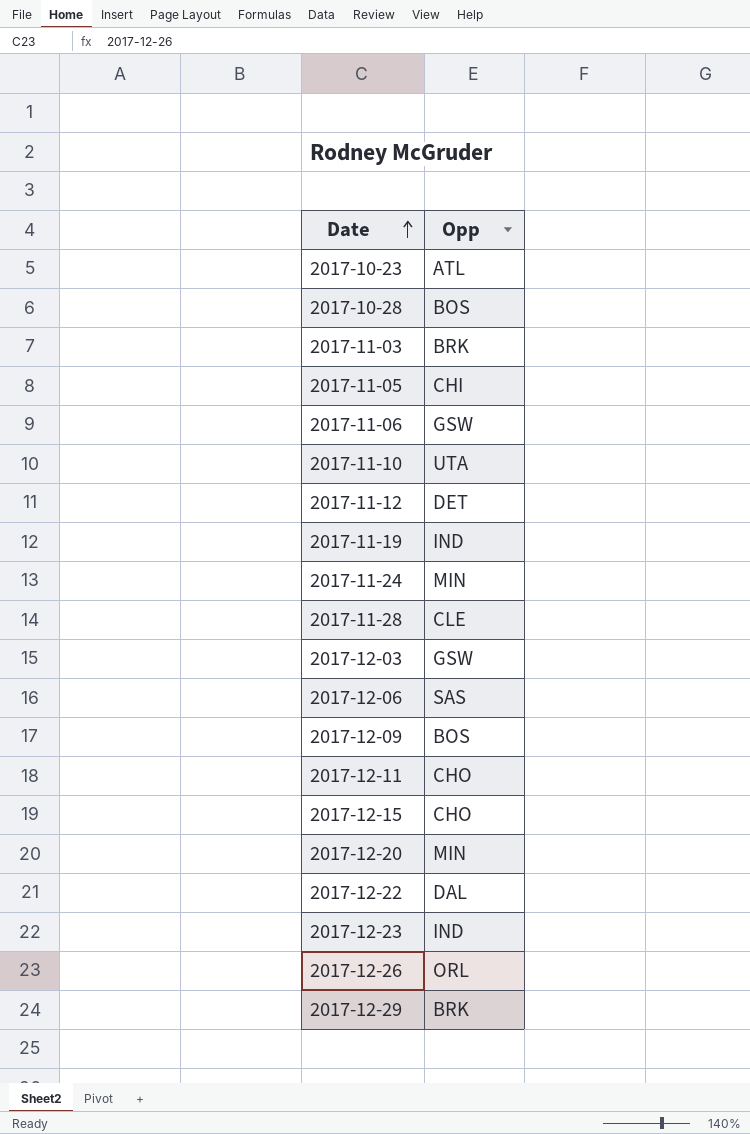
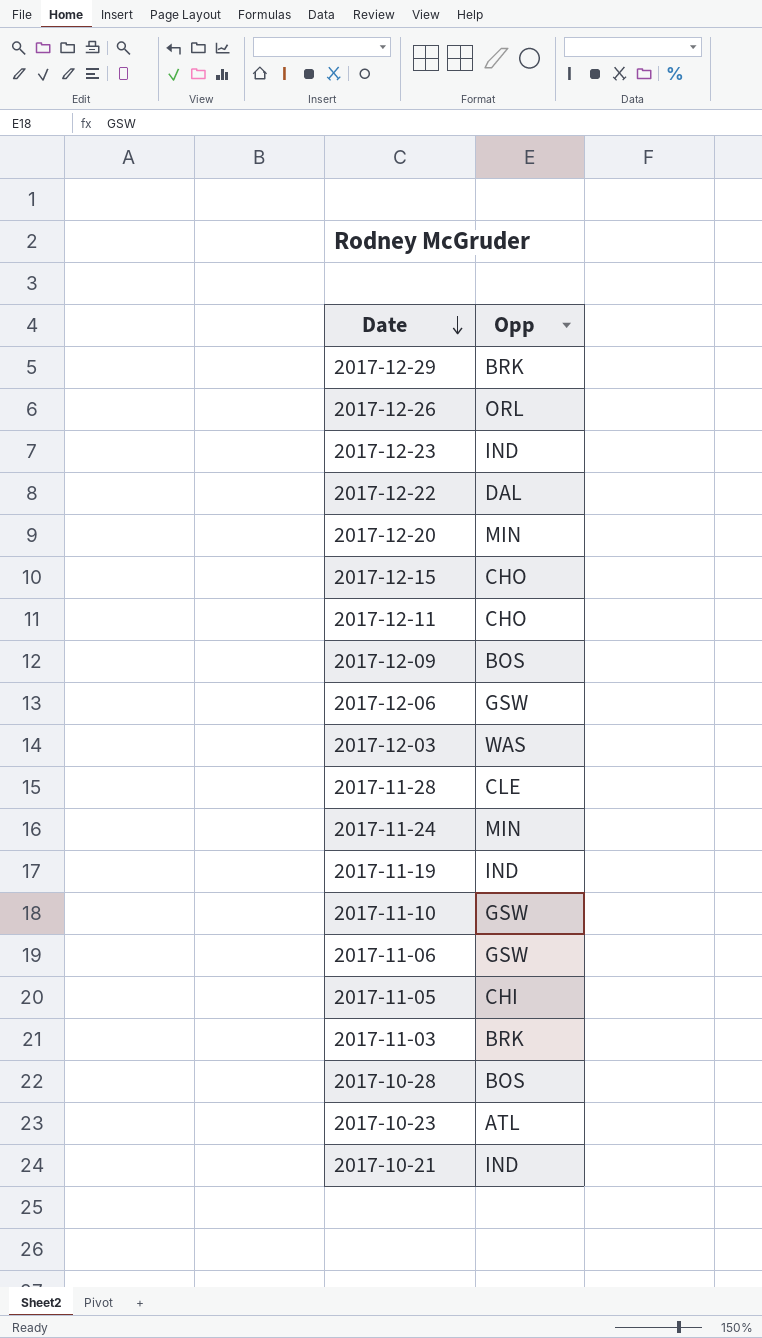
row order: Date ascending -> Date descending
row 2017-11-12: DET -> none
2017-12-06 | Opp: SAS -> GSW
2017-12-03 | Opp: GSW -> WAS
2017-11-10 | Opp: UTA -> GSW
row 2017-10-21: none -> IND

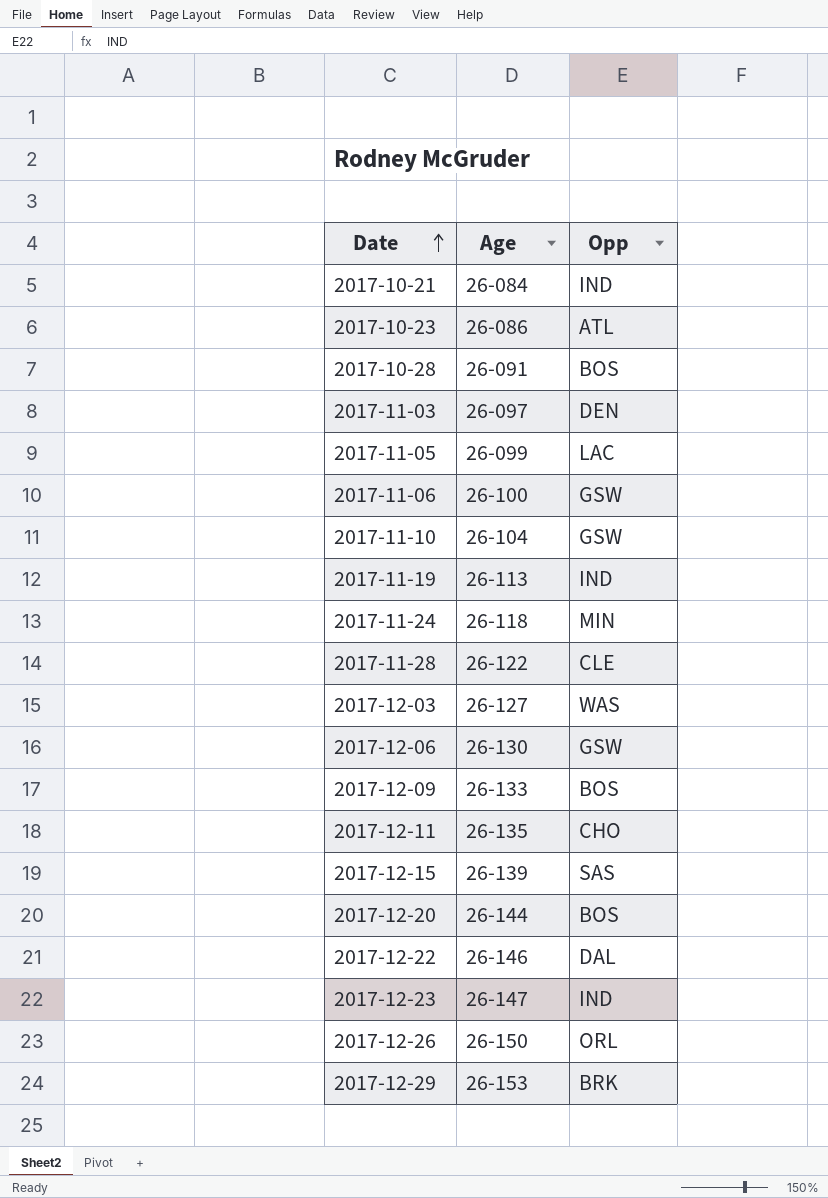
row order: Date descending -> Date ascending
column Age | position: none -> 2
2017-11-03 | Opp: BRK -> DEN
2017-11-05 | Opp: CHI -> LAC
2017-12-15 | Opp: CHO -> SAS
2017-12-20 | Opp: MIN -> BOS

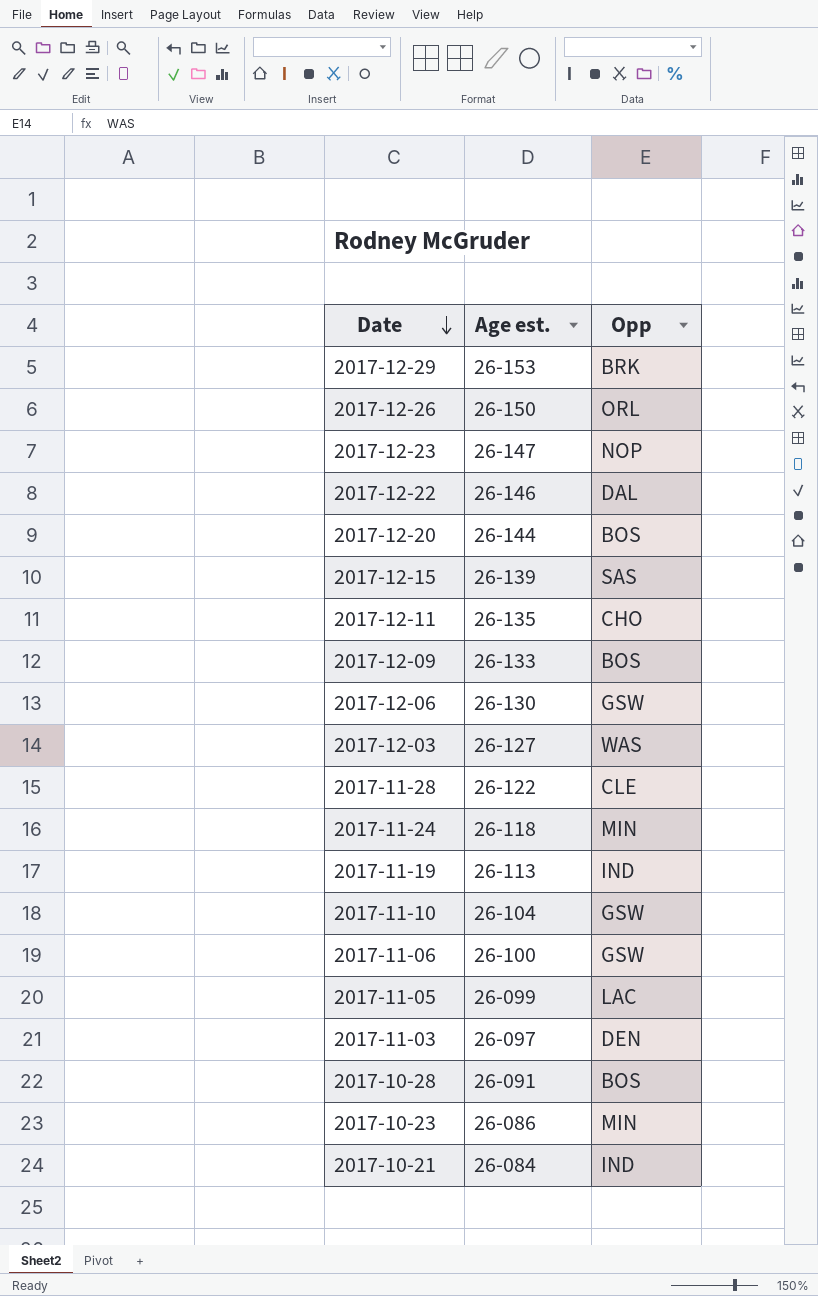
row order: Date ascending -> Date descending
column name: Age -> Age est.
2017-12-23 | Opp: IND -> NOP
2017-10-23 | Opp: ATL -> MIN

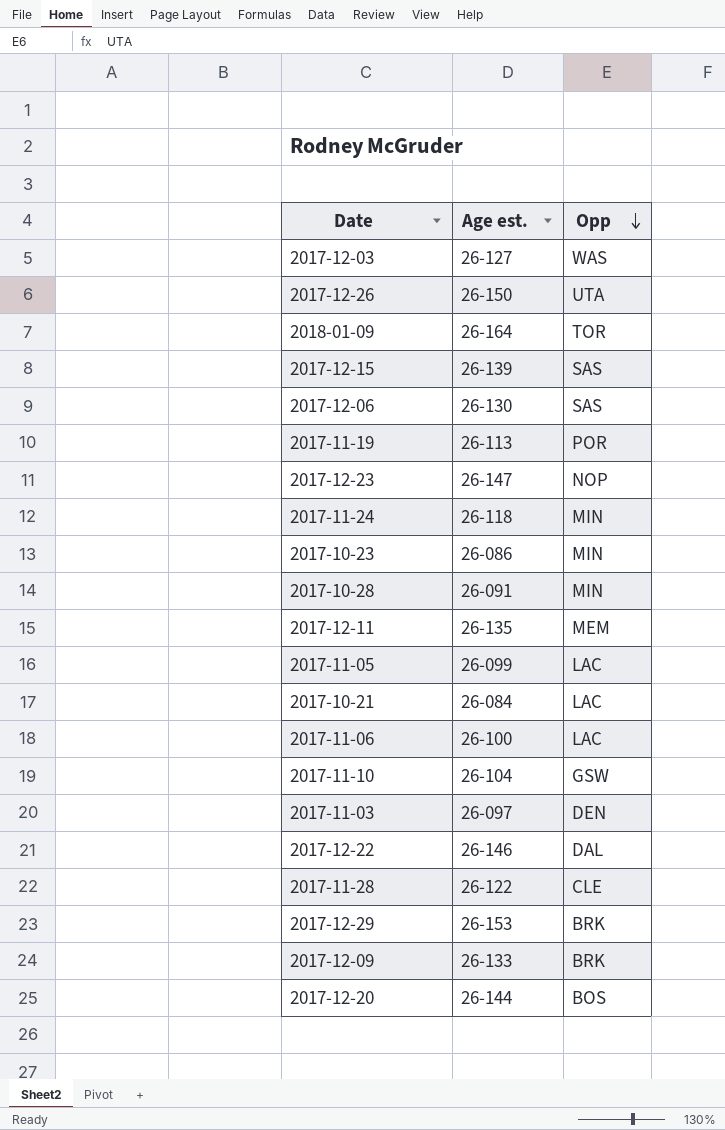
row order: Date descending -> Opp descending
2017-12-26 | Opp: ORL -> UTA
row 2018-01-09: none -> 26-164 | TOR
2017-12-06 | Opp: GSW -> SAS
2017-11-19 | Opp: IND -> POR
2017-10-28 | Opp: BOS -> MIN
2017-12-11 | Opp: CHO -> MEM
2017-10-21 | Opp: IND -> LAC
2017-11-06 | Opp: GSW -> LAC
2017-12-09 | Opp: BOS -> BRK

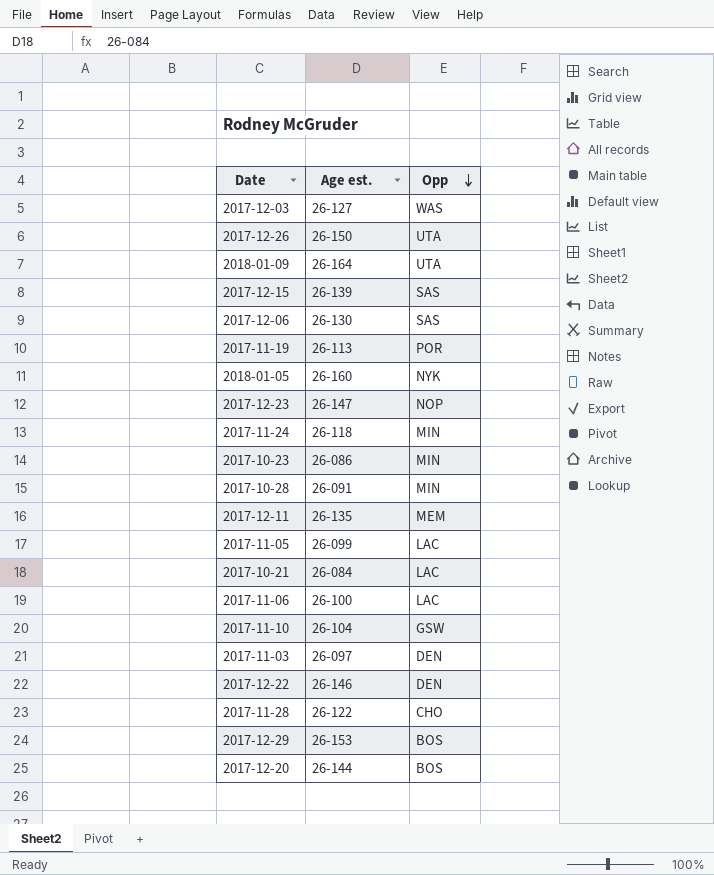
row 2017-12-09: 26-133 | BRK -> none
2018-01-09 | Opp: TOR -> UTA
row 2018-01-05: none -> 26-160 | NYK
2017-12-22 | Opp: DAL -> DEN
2017-11-28 | Opp: CLE -> CHO
2017-12-29 | Opp: BRK -> BOS

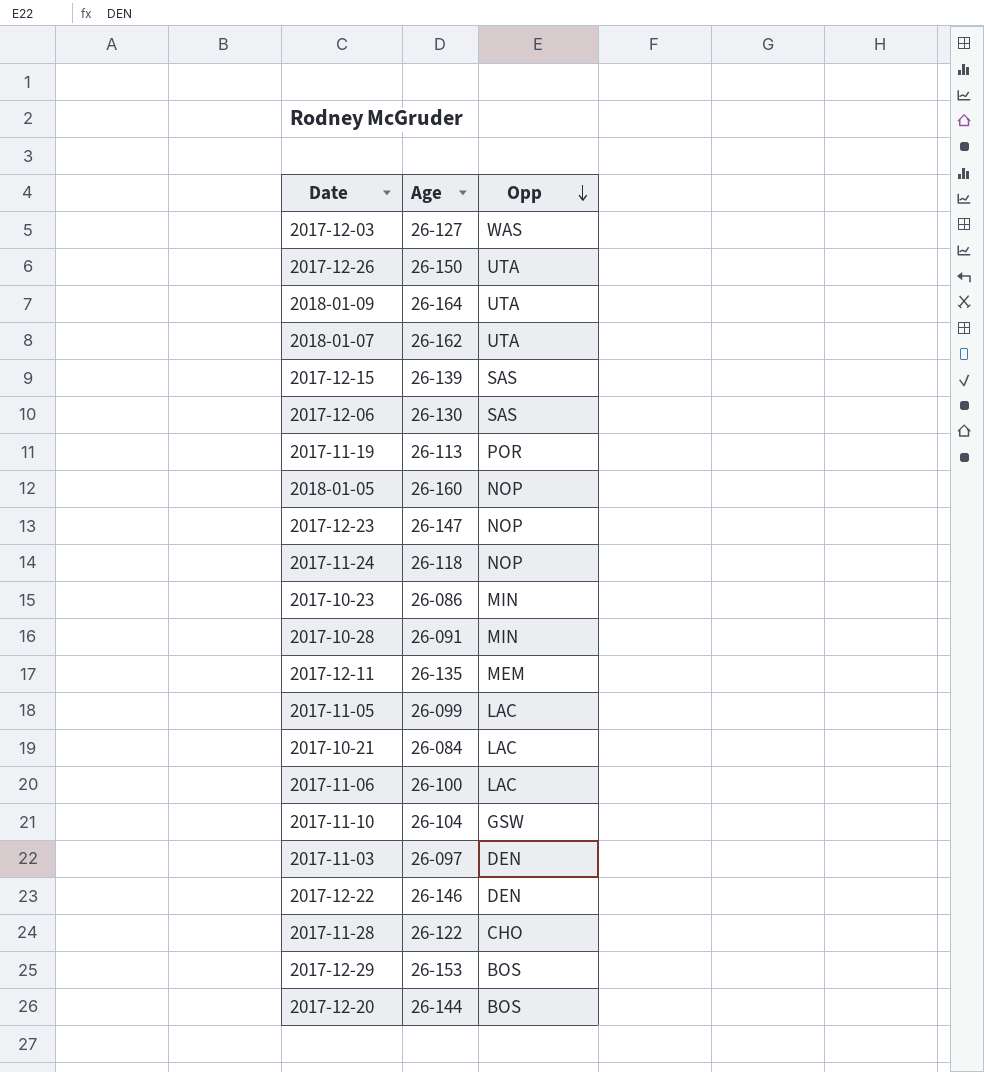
column name: Age est. -> Age
row 2018-01-07: none -> 26-162 | UTA
2018-01-05 | Opp: NYK -> NOP
2017-11-24 | Opp: MIN -> NOP

